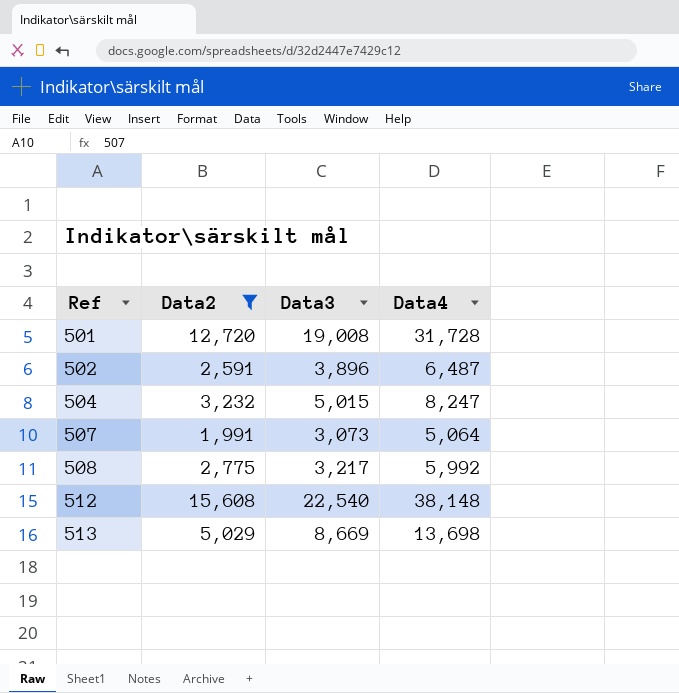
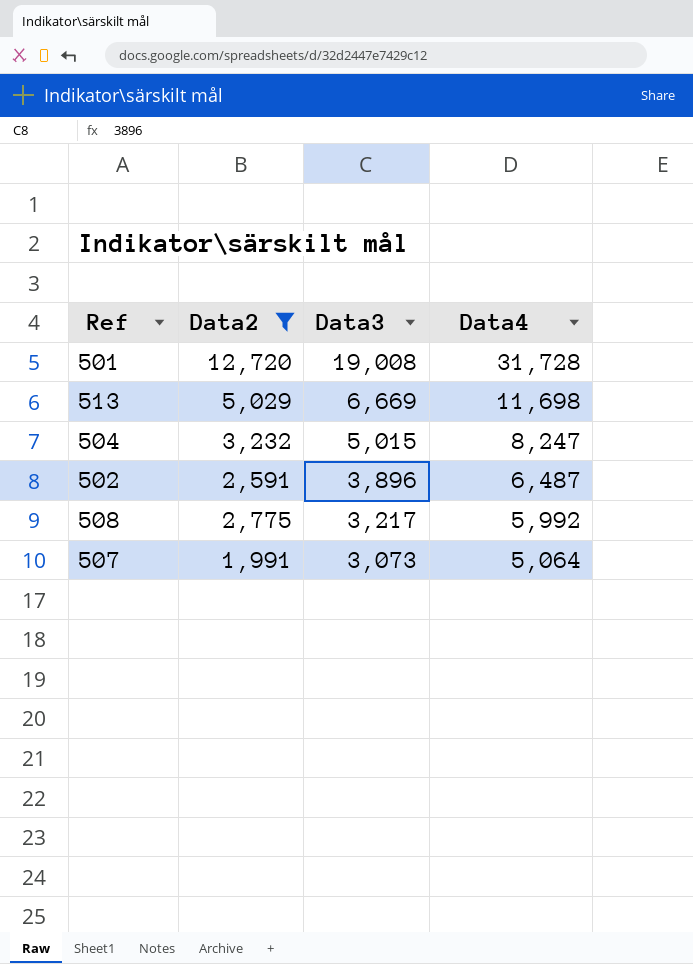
row order: Ref ascending -> Data3 descending
row 512: 15,608 | 22,540 | 38,148 -> none
513 | Data3: 8,669 -> 6,669
513 | Data4: 13,698 -> 11,698

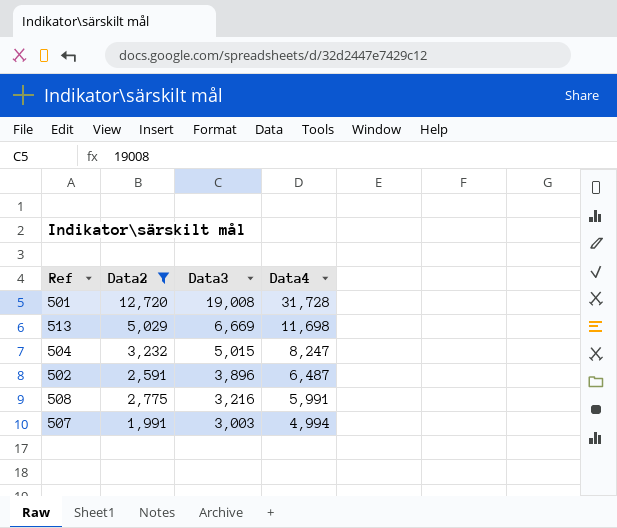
508 | Data3: 3,217 -> 3,216
508 | Data4: 5,992 -> 5,991
507 | Data3: 3,073 -> 3,003
507 | Data4: 5,064 -> 4,994

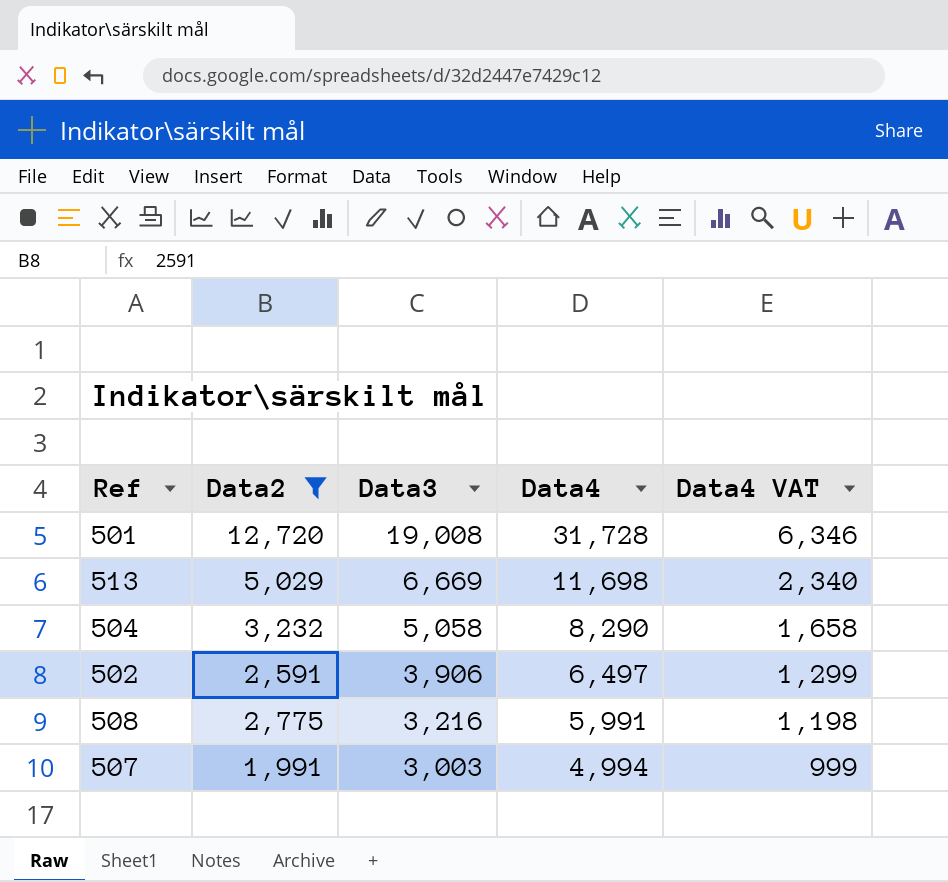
column Data4 VAT | formula: none -> [Data4] * 0.2
504 | Data3: 5,015 -> 5,058
504 | Data4: 8,247 -> 8,290
502 | Data3: 3,896 -> 3,906
502 | Data4: 6,487 -> 6,497

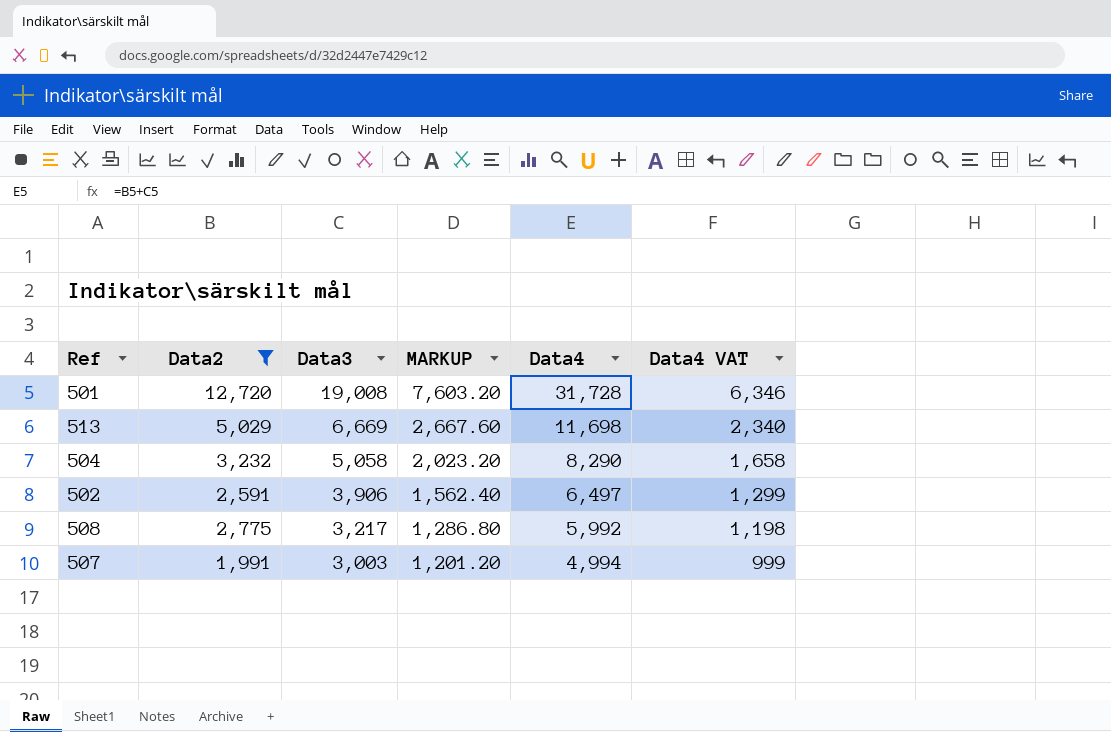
column MARKUP | formula: none -> [Data3] * 0.4
508 | Data3: 3,216 -> 3,217
508 | Data4: 5,991 -> 5,992

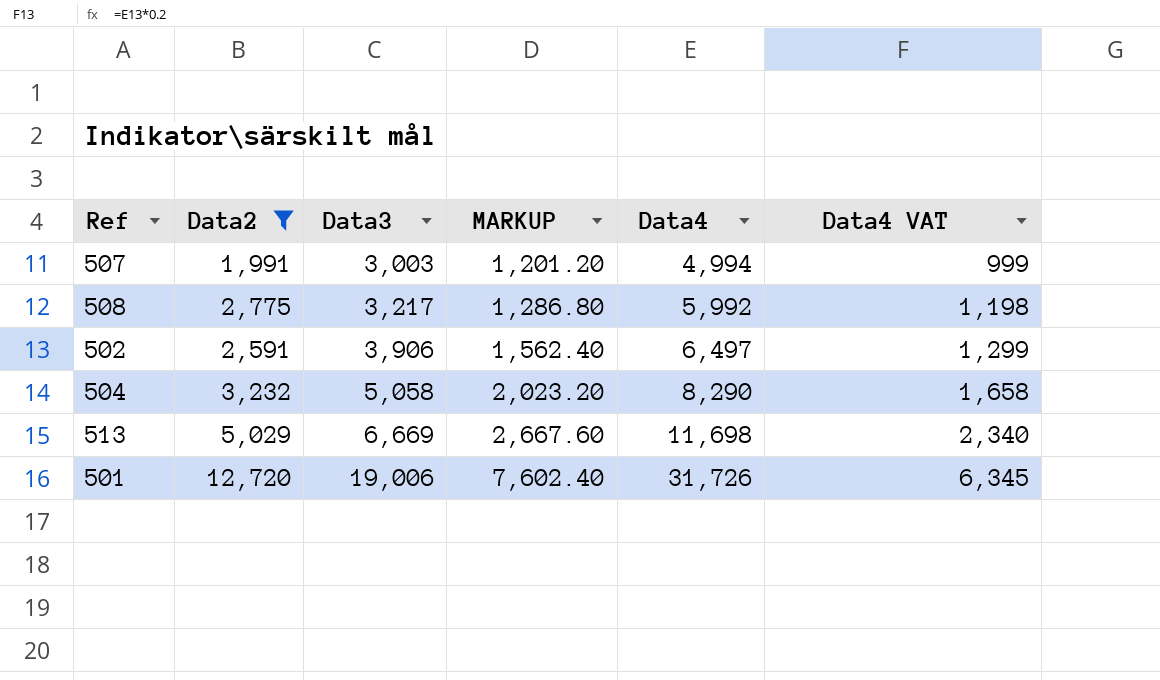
row order: Data3 descending -> Data3 ascending
501 | Data3: 19,008 -> 19,006
501 | MARKUP: 7,603.20 -> 7,602.40
501 | Data4: 31,728 -> 31,726
501 | Data4 VAT: 6,346 -> 6,345

